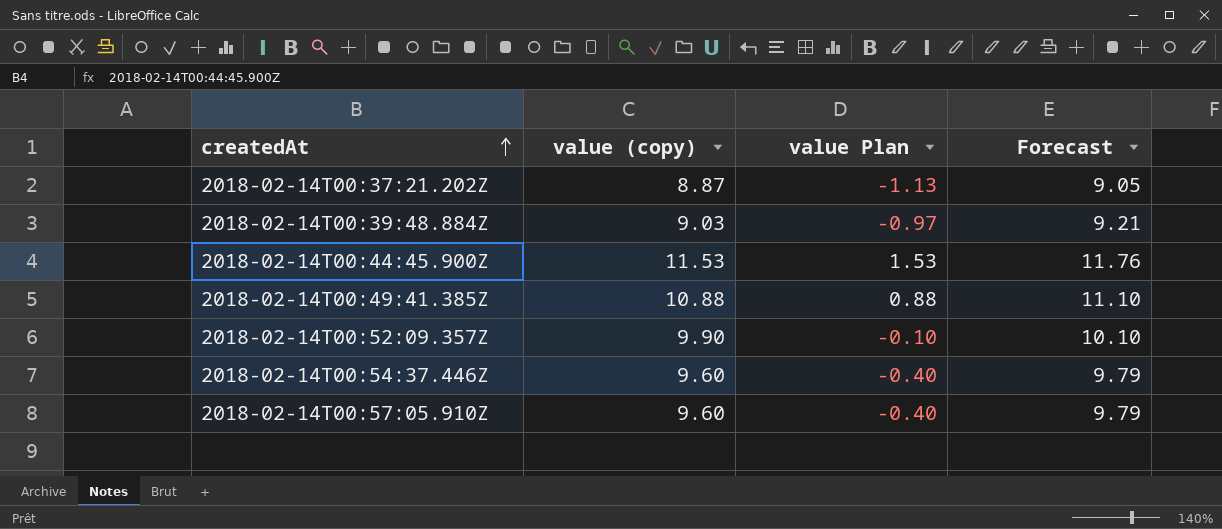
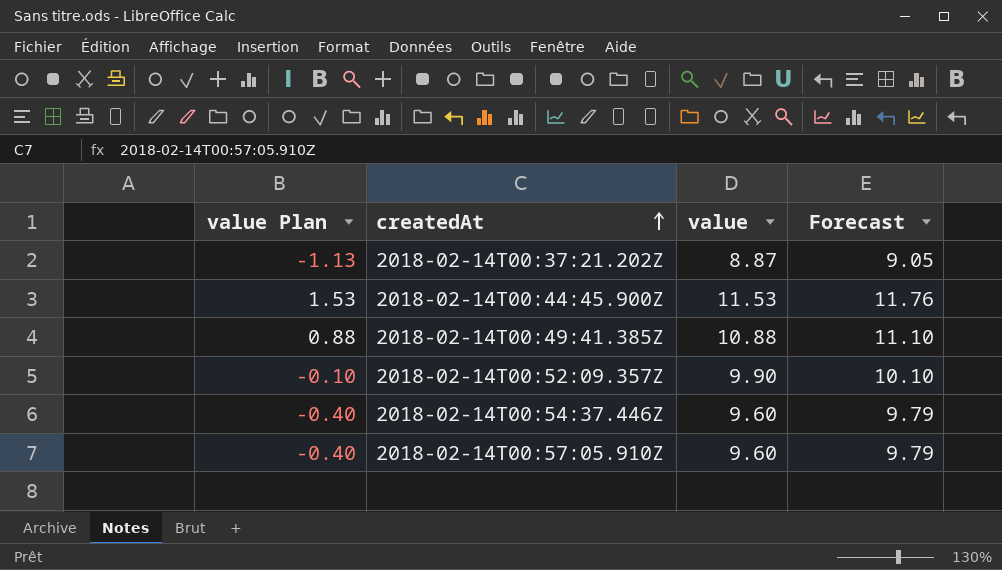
column value Plan | position: 3 -> 1
column name: value (copy) -> value
row 2018-02-14T00:39:48.884Z: 9.03 | -0.97 | 9.21 -> none

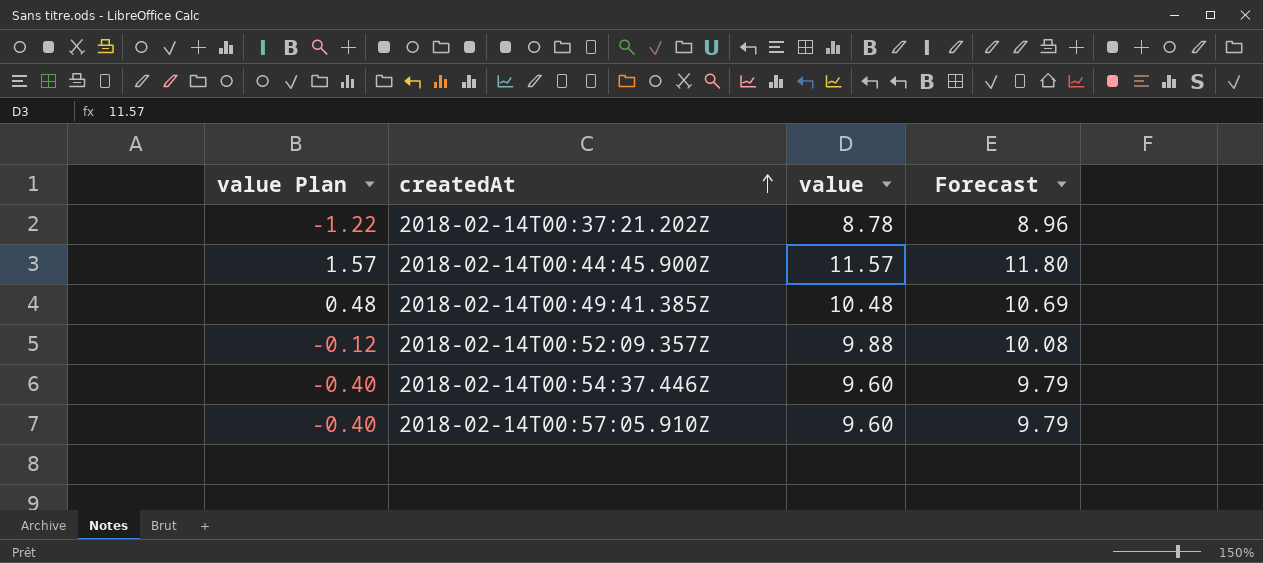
2018-02-14T00:37:21.202Z | value Plan: -1.13 -> -1.22
2018-02-14T00:37:21.202Z | value: 8.87 -> 8.78
2018-02-14T00:37:21.202Z | Forecast: 9.05 -> 8.96
2018-02-14T00:44:45.900Z | value Plan: 1.53 -> 1.57
2018-02-14T00:44:45.900Z | value: 11.53 -> 11.57
2018-02-14T00:44:45.900Z | Forecast: 11.76 -> 11.80
2018-02-14T00:49:41.385Z | value Plan: 0.88 -> 0.48
2018-02-14T00:49:41.385Z | value: 10.88 -> 10.48
2018-02-14T00:49:41.385Z | Forecast: 11.10 -> 10.69
2018-02-14T00:52:09.357Z | value Plan: -0.10 -> -0.12
2018-02-14T00:52:09.357Z | value: 9.90 -> 9.88
2018-02-14T00:52:09.357Z | Forecast: 10.10 -> 10.08

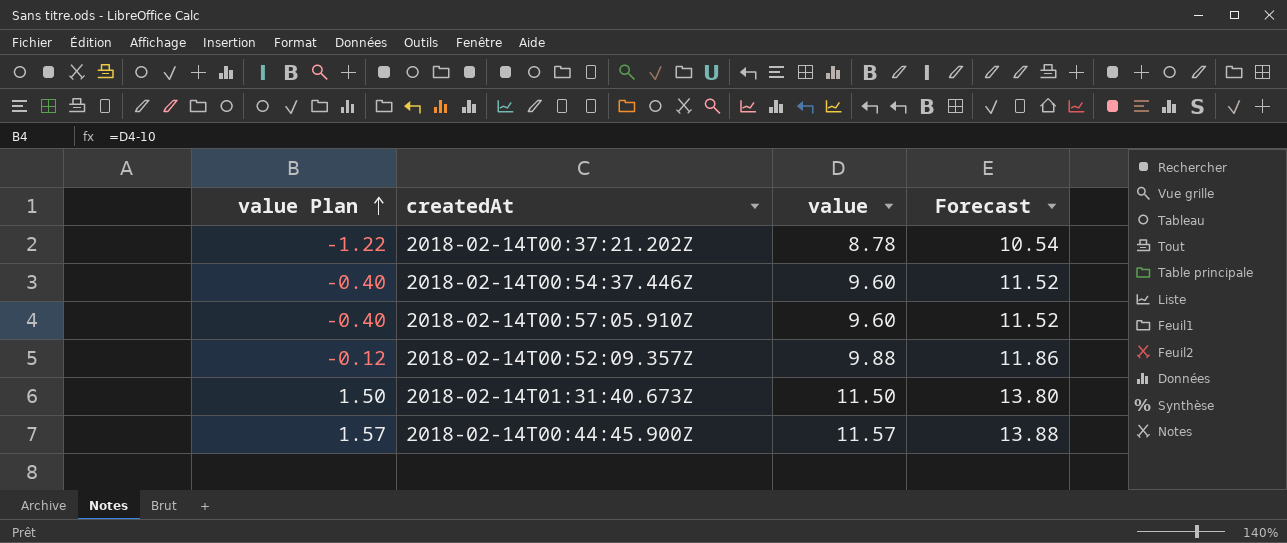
row order: createdAt ascending -> value Plan ascending
column Forecast | formula: [value] * 1.02 -> [value] * 1.2
row 2018-02-14T00:49:41.385Z: 0.48 | 10.48 | 10.69 -> none
row 2018-02-14T01:31:40.673Z: none -> 1.50 | 11.50 | 13.80

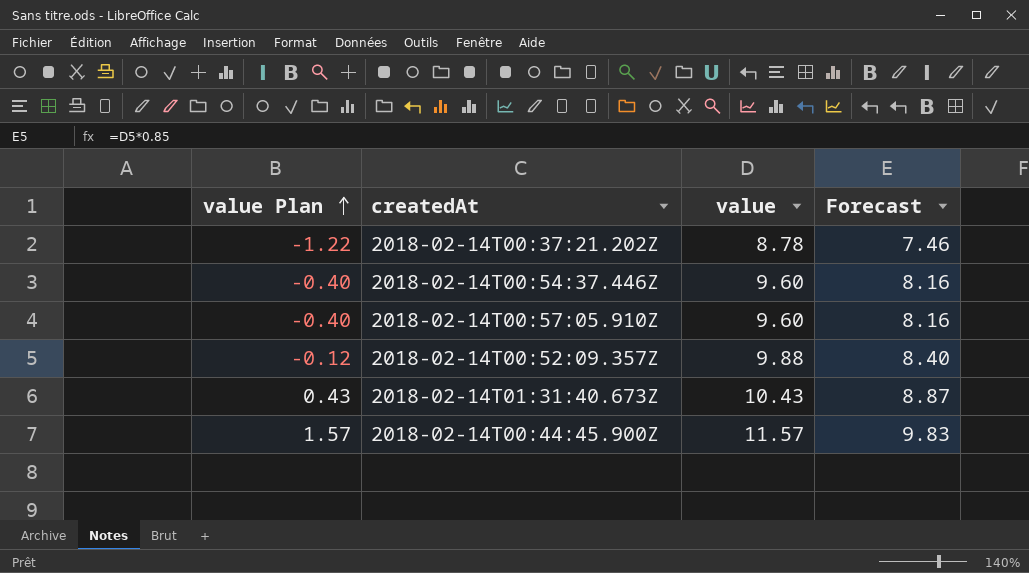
column Forecast | formula: [value] * 1.2 -> [value] * 0.85
2018-02-14T01:31:40.673Z | value Plan: 1.50 -> 0.43
2018-02-14T01:31:40.673Z | value: 11.50 -> 10.43

